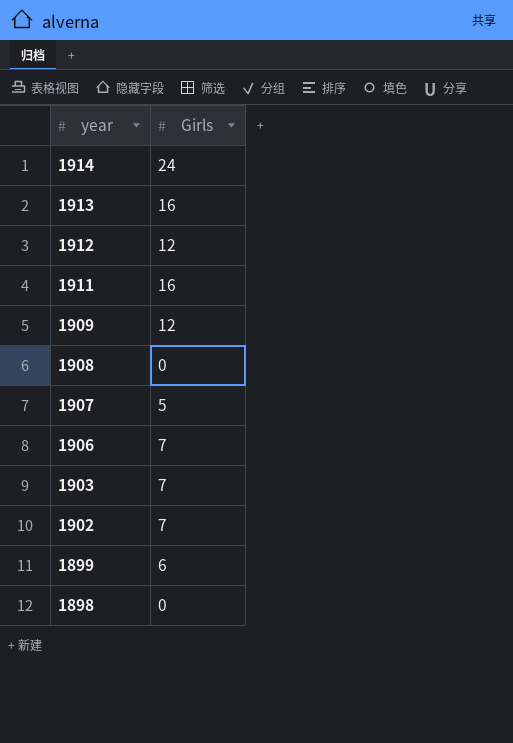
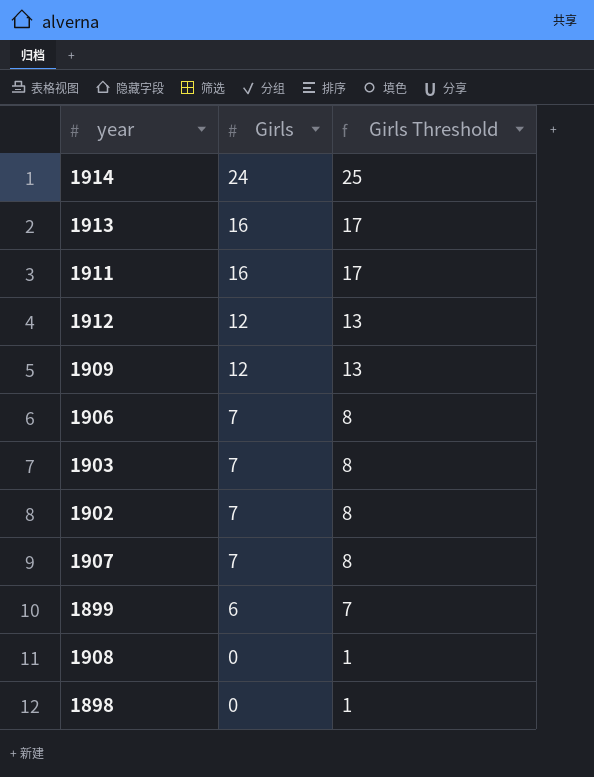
row order: year descending -> Girls descending
column Girls Threshold | formula: none -> [Girls] + 1
1907 | Girls: 5 -> 7

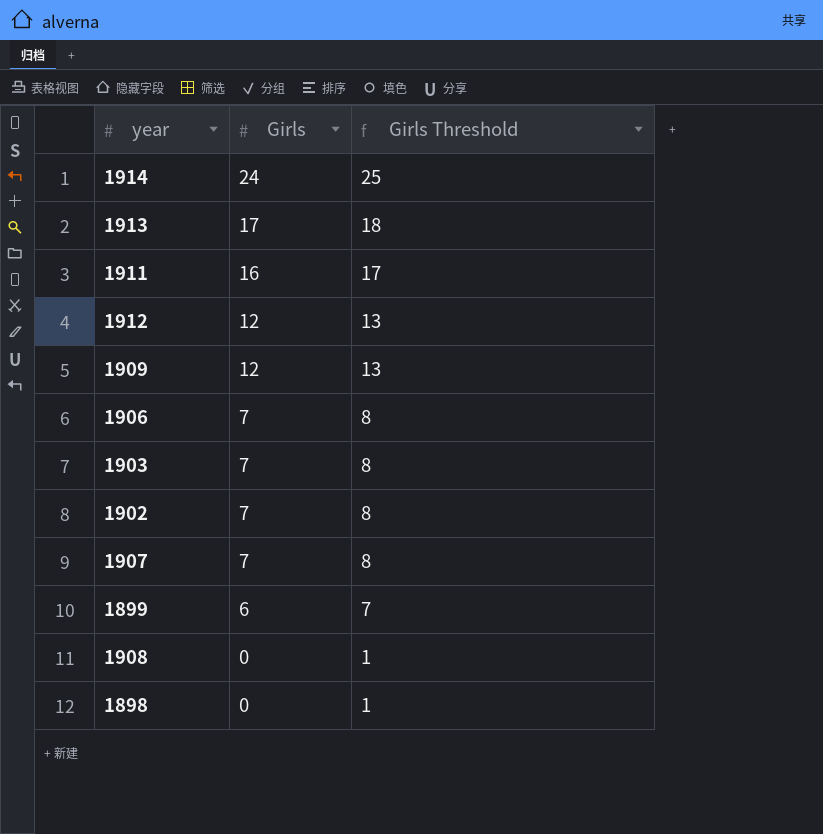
1913 | Girls: 16 -> 17
1913 | Girls Threshold: 17 -> 18

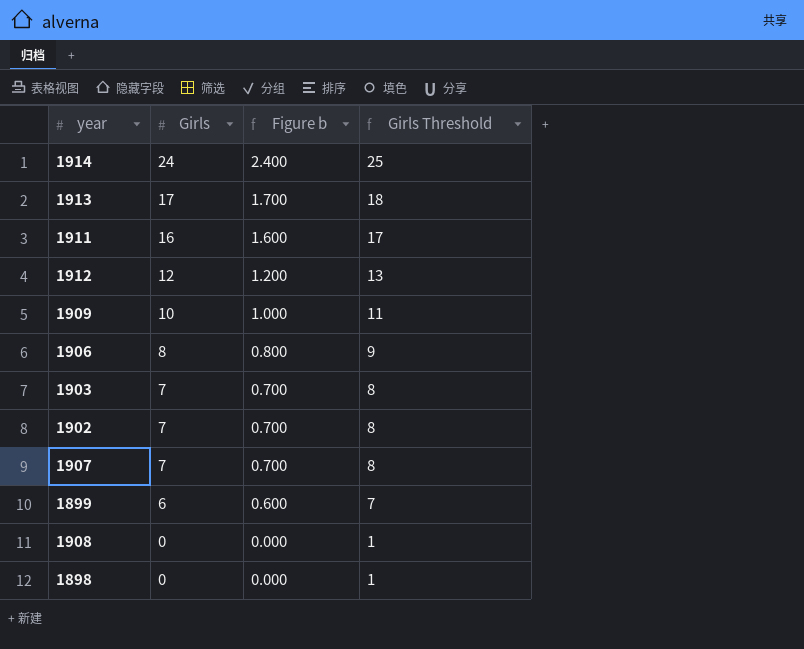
column Figure b | formula: none -> [Girls] * 0.1
1909 | Girls: 12 -> 10
1909 | Girls Threshold: 13 -> 11
1906 | Girls: 7 -> 8
1906 | Girls Threshold: 8 -> 9

